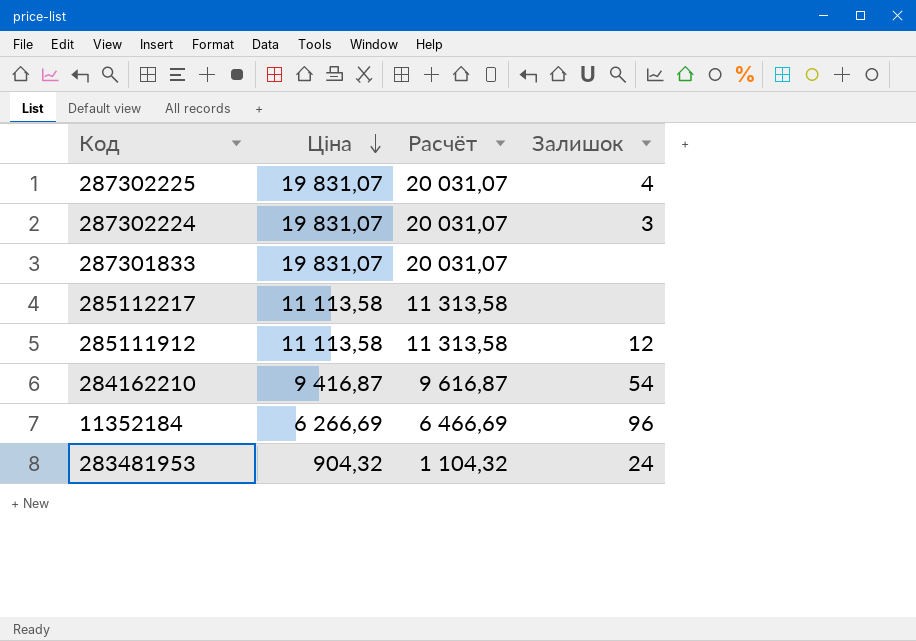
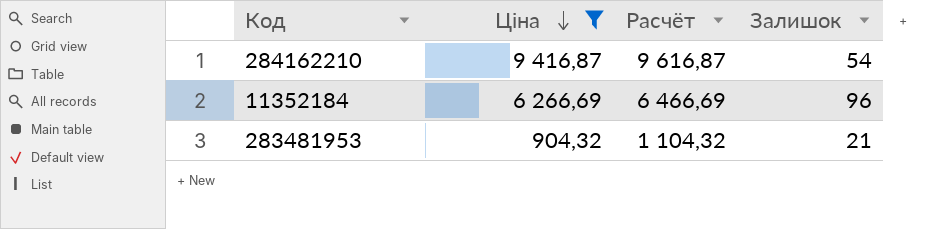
filter: none -> Ціна <= 9 416,87
283481953 | Залишок: 24 -> 21

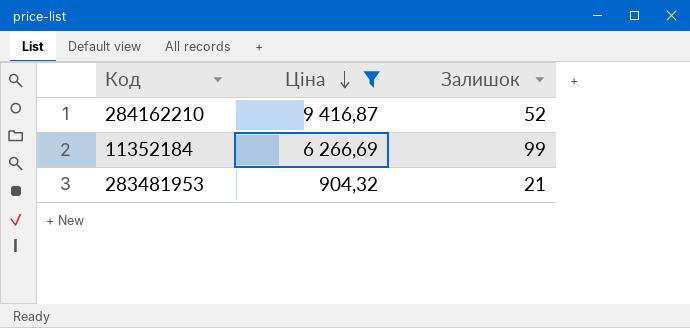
column Расчёт | formula: [Ціна] + 200 -> none
284162210 | Залишок: 54 -> 52
11352184 | Залишок: 96 -> 99

